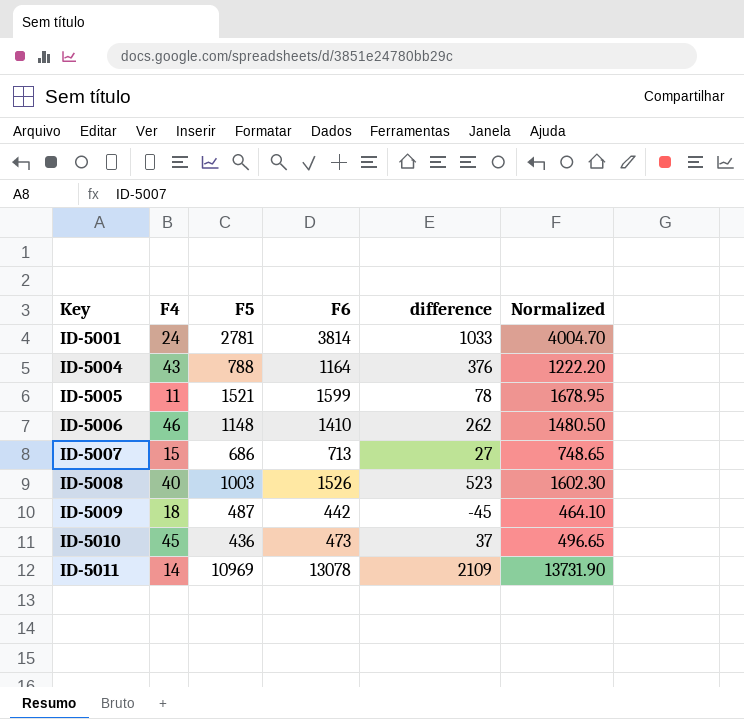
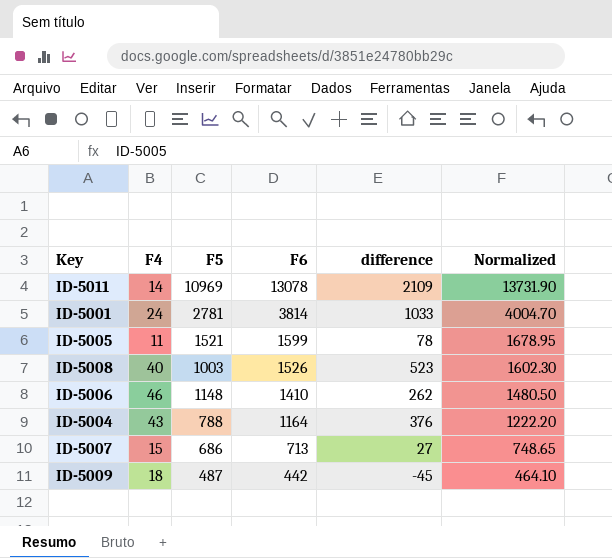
row order: Key ascending -> F6 descending
row ID-5010: 45 | 436 | 473 | 37 | 496.65 -> none

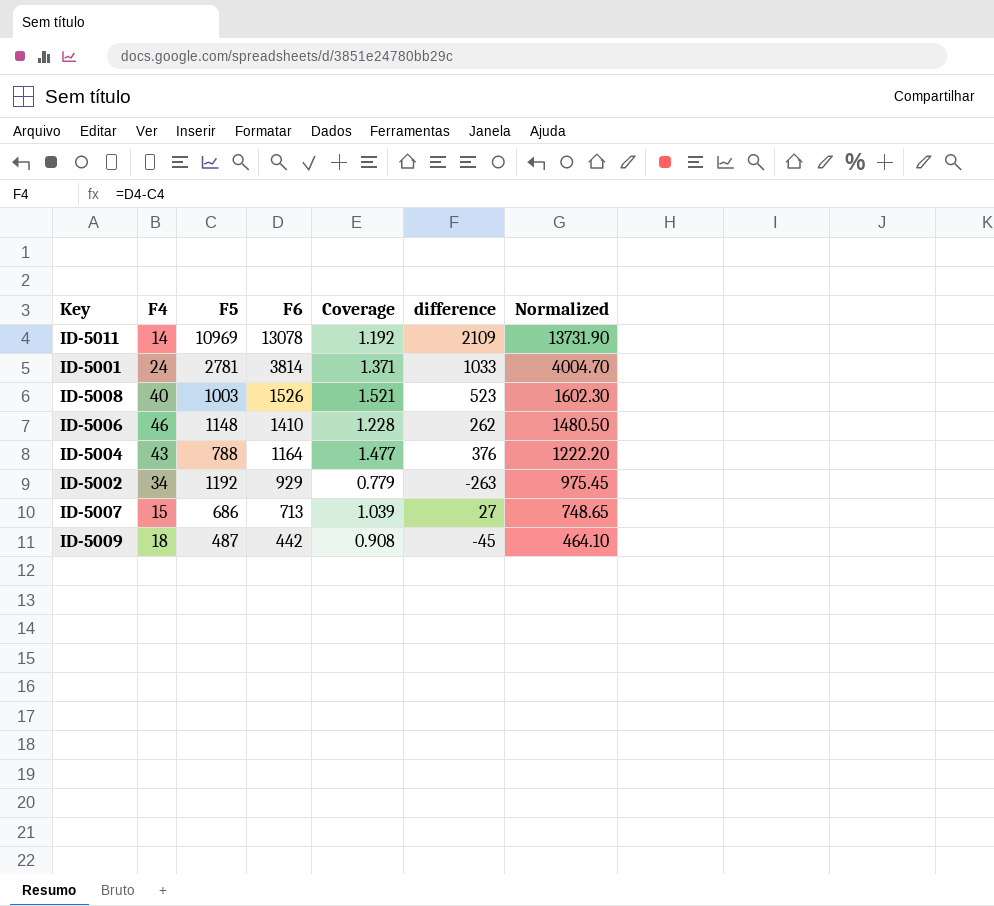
column Coverage | formula: none -> [F6] / [F5]
row ID-5005: 11 | 1521 | 1599 | 78 | 1678.95 -> none
row ID-5002: none -> 34 | 1192 | 929 | 0.779 | -263 | 975.45

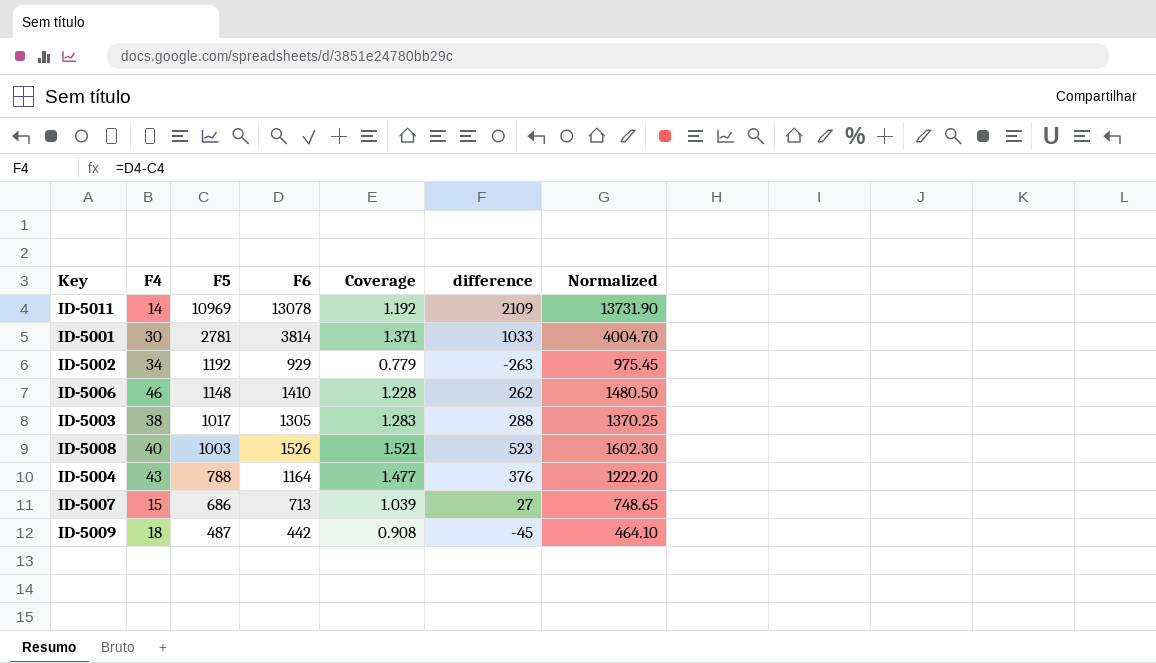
row order: F6 descending -> F5 descending
ID-5001 | F4: 24 -> 30
row ID-5003: none -> 38 | 1017 | 1305 | 1.283 | 288 | 1370.25

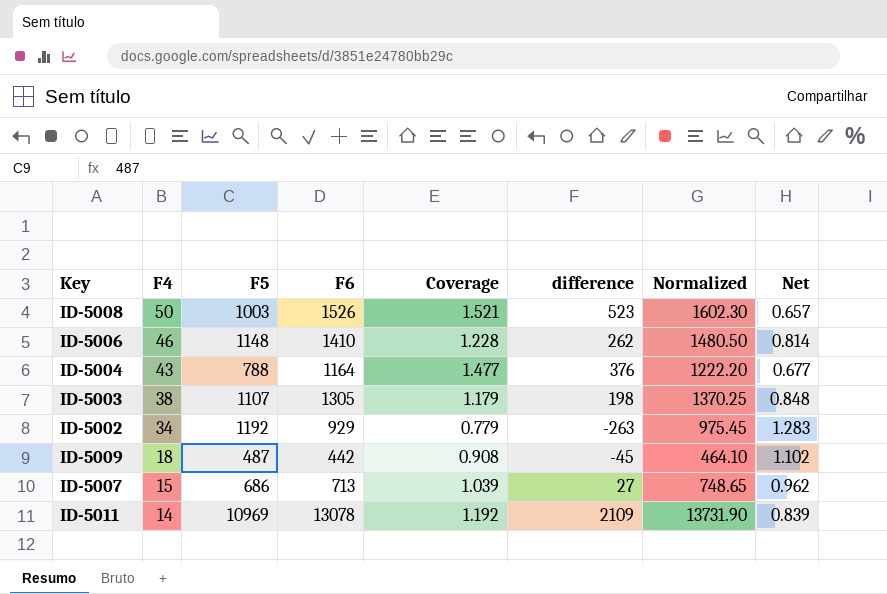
row order: F5 descending -> F4 descending
column Net | formula: none -> [F5] / [F6]
row ID-5001: 30 | 2781 | 3814 | 1.371 | 1033 | 4004.70 -> none
ID-5008 | F4: 40 -> 50
ID-5003 | F5: 1017 -> 1107
ID-5003 | Coverage: 1.283 -> 1.179
ID-5003 | difference: 288 -> 198

